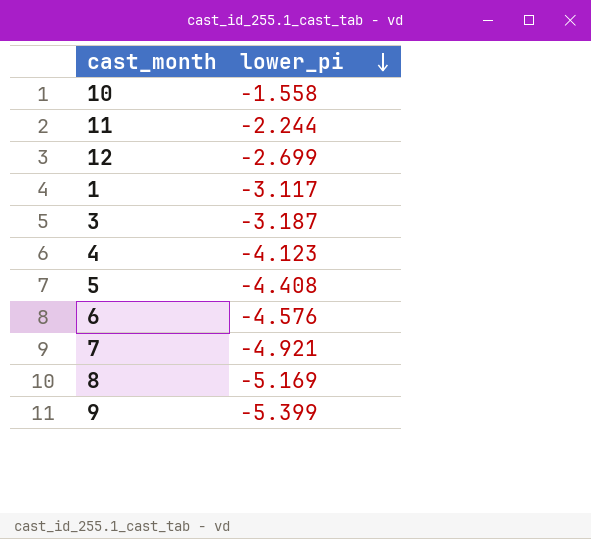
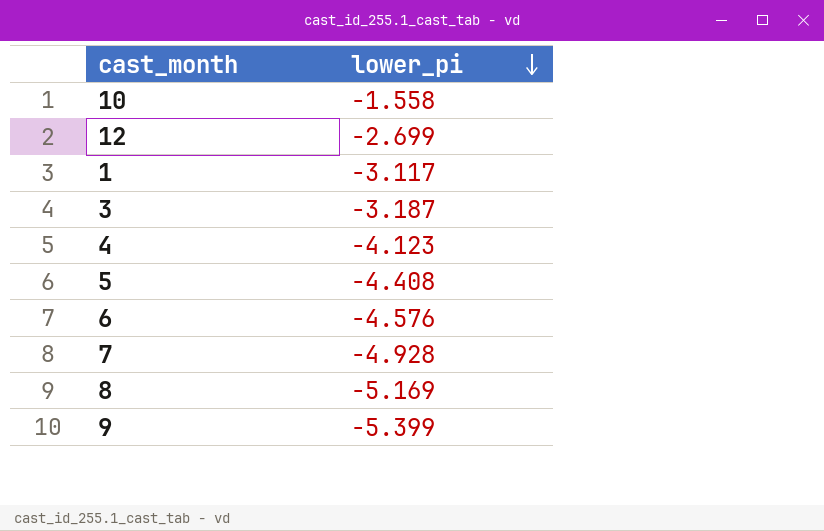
row 11: -2.244 -> none
7 | lower_pi: -4.921 -> -4.928

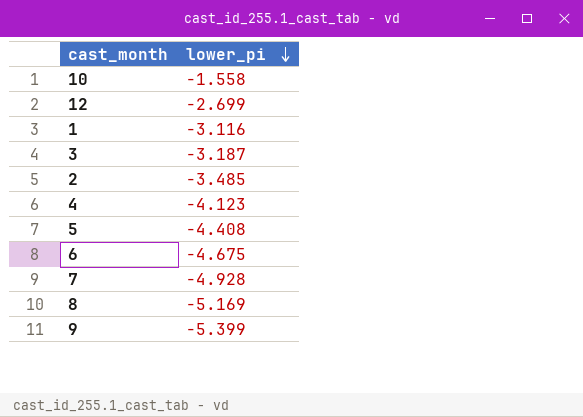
1 | lower_pi: -3.117 -> -3.116
row 2: none -> -3.485
6 | lower_pi: -4.576 -> -4.675

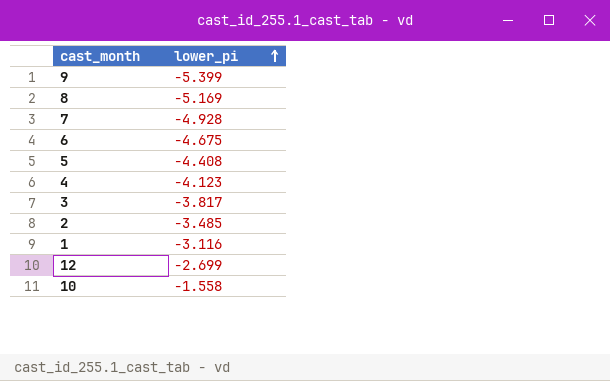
row order: lower_pi descending -> lower_pi ascending
3 | lower_pi: -3.187 -> -3.817

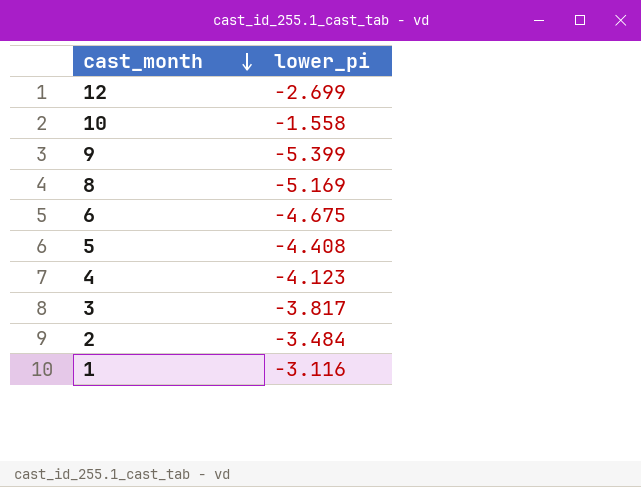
row order: lower_pi ascending -> cast_month descending
row 7: -4.928 -> none
2 | lower_pi: -3.485 -> -3.484

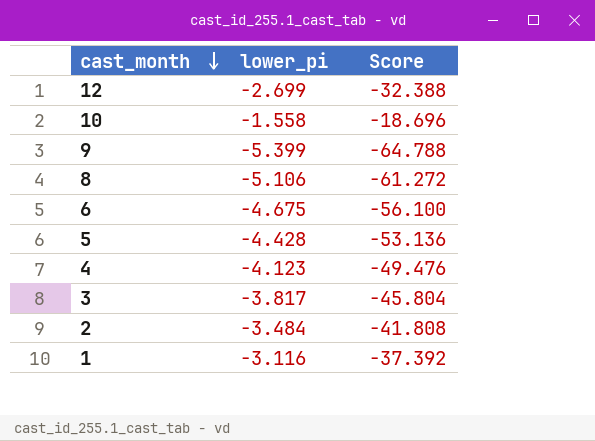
column Score | formula: none -> [lower_pi] * 12
8 | lower_pi: -5.169 -> -5.106
5 | lower_pi: -4.408 -> -4.428

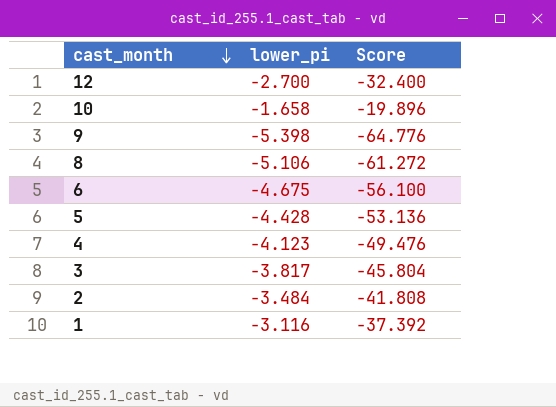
12 | lower_pi: -2.699 -> -2.700
12 | Score: -32.388 -> -32.400
10 | lower_pi: -1.558 -> -1.658
10 | Score: -18.696 -> -19.896
9 | lower_pi: -5.399 -> -5.398
9 | Score: -64.788 -> -64.776

